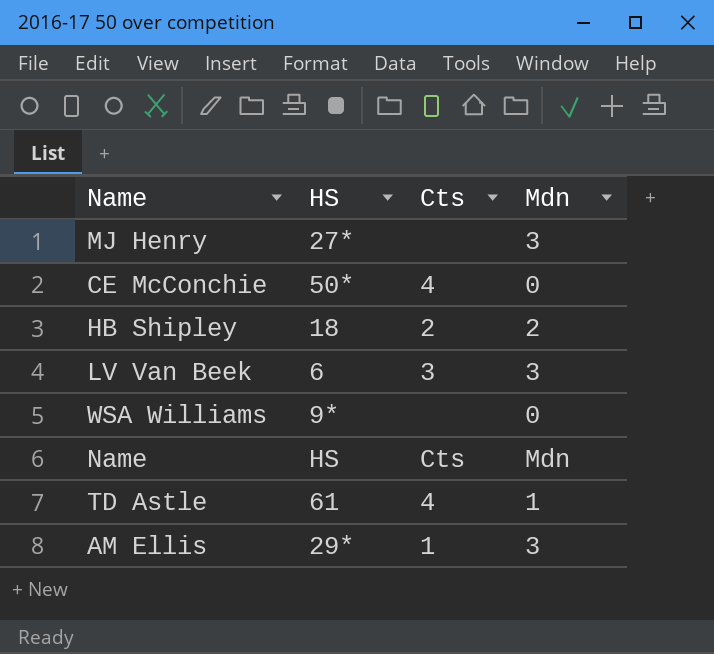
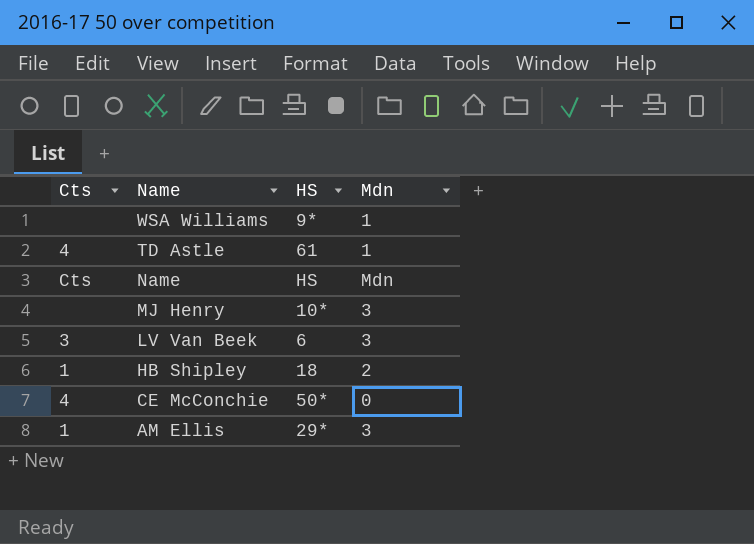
row order: none -> Name descending
column Cts | position: 3 -> 1
WSA Williams | Mdn: 0 -> 1
MJ Henry | HS: 27* -> 10*
HB Shipley | Cts: 2 -> 1

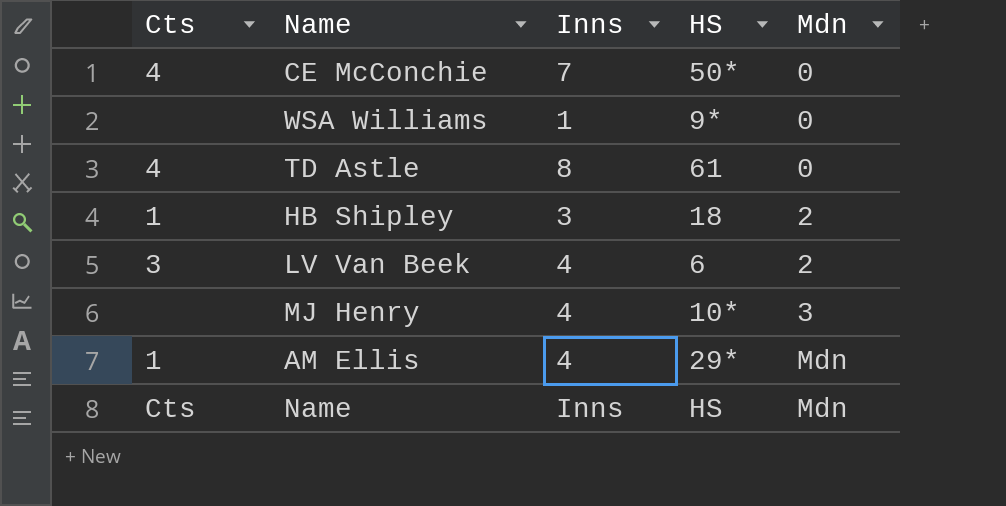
row order: Name descending -> Mdn ascending
column Inns | position: none -> 3
WSA Williams | Mdn: 1 -> 0
TD Astle | Mdn: 1 -> 0
LV Van Beek | Mdn: 3 -> 2
AM Ellis | Mdn: 3 -> Mdn

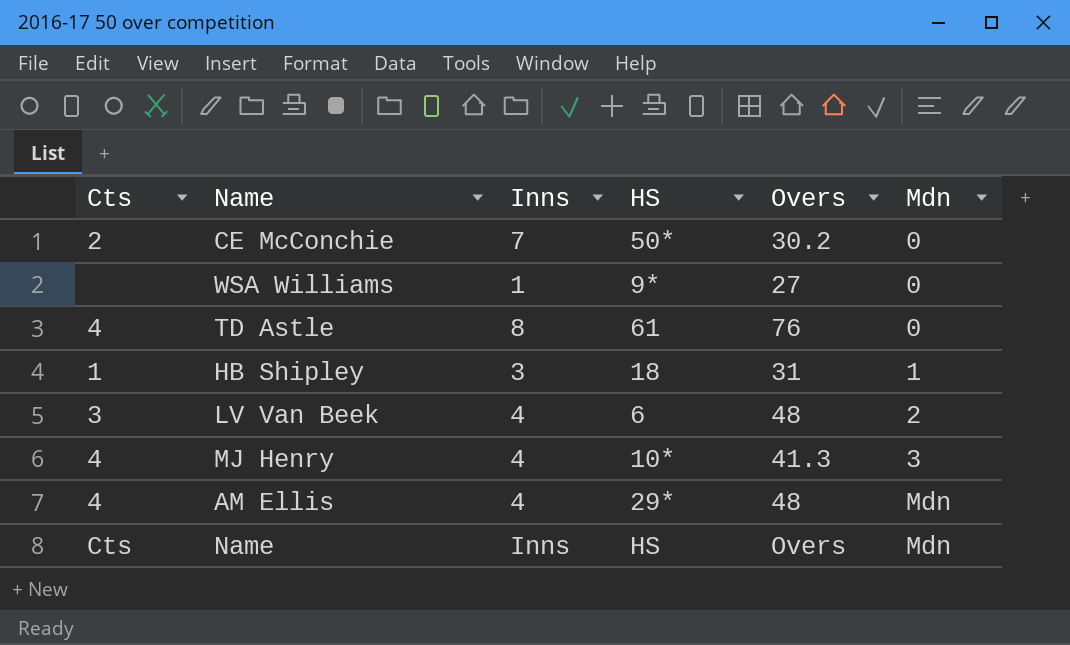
column Overs | position: none -> 5
CE McConchie | Cts: 4 -> 2
HB Shipley | Mdn: 2 -> 1
MJ Henry | Cts: none -> 4
AM Ellis | Cts: 1 -> 4

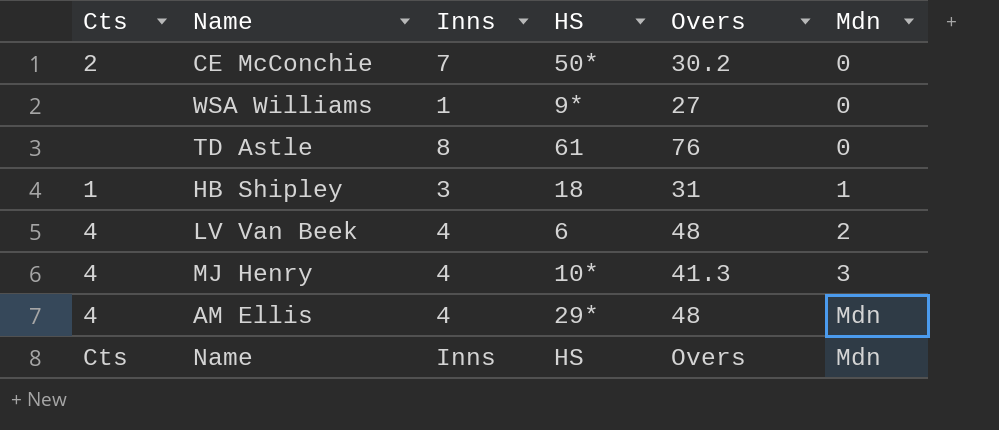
TD Astle | Cts: 4 -> none
LV Van Beek | Cts: 3 -> 4

